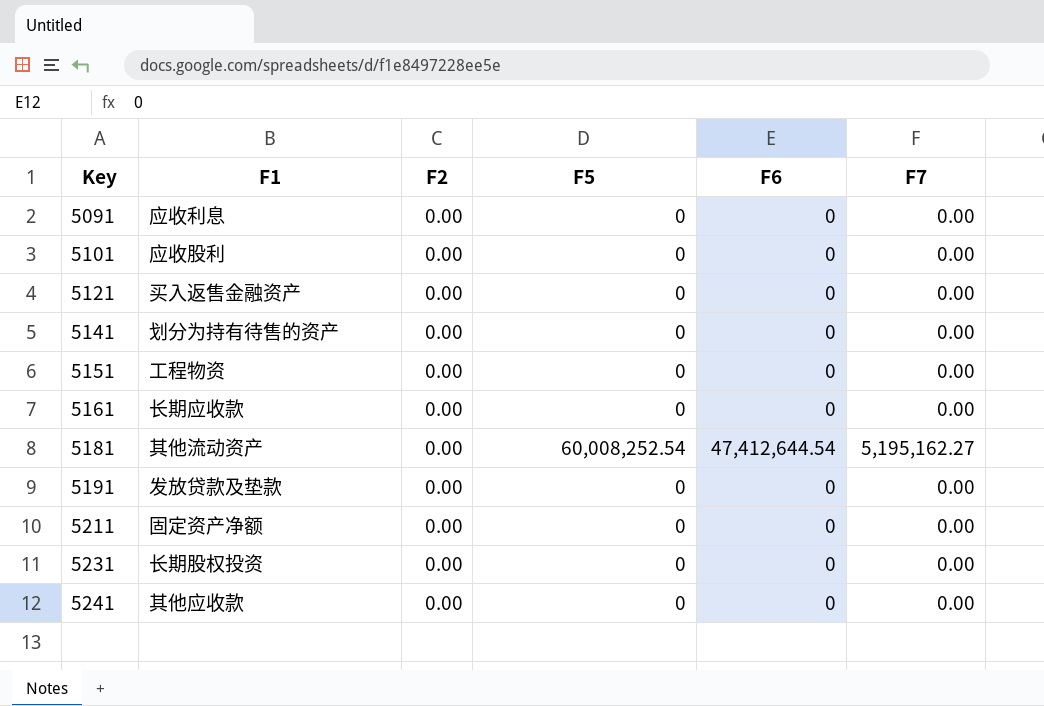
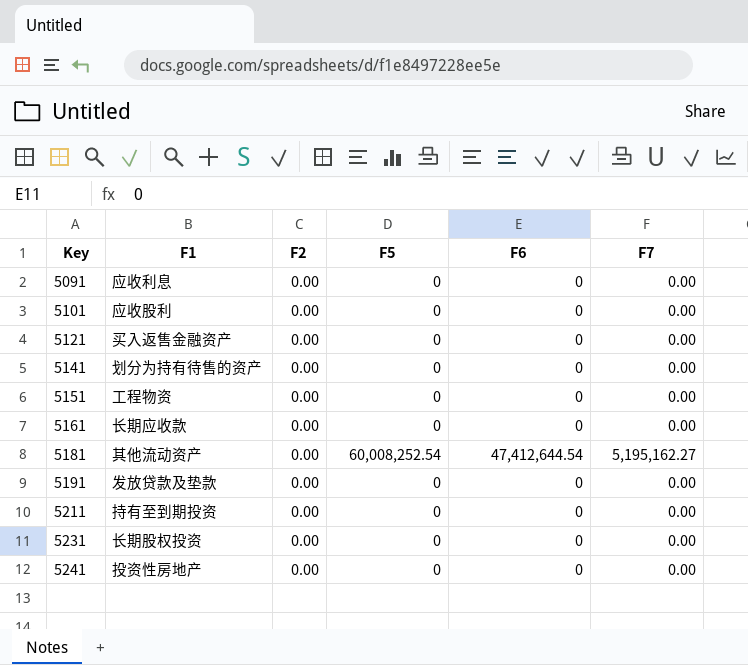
5211 | F1: 固定资产净额 -> 持有至到期投资
5241 | F1: 其他应收款 -> 投资性房地产

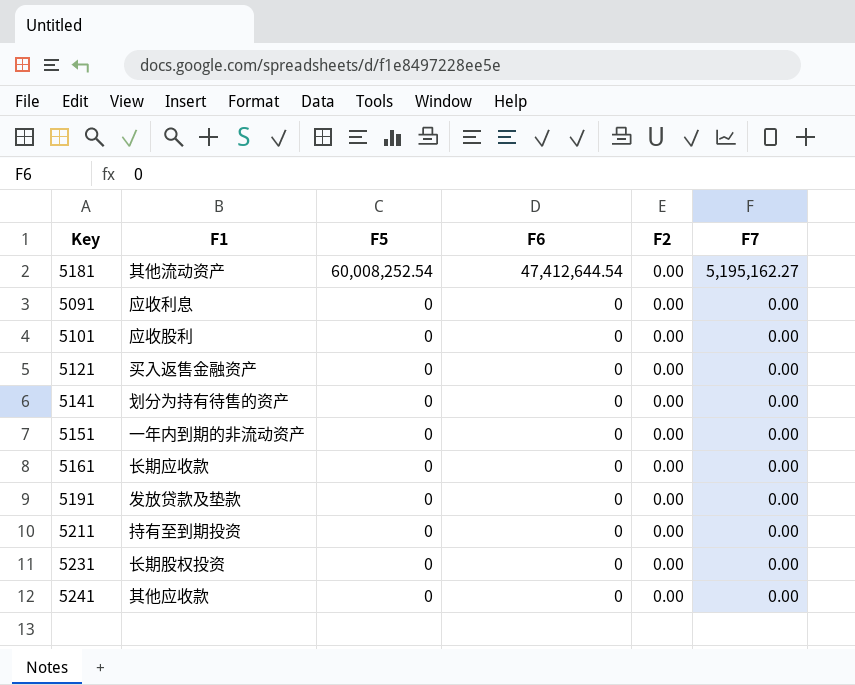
row order: Key ascending -> F5 descending
column F2 | position: 3 -> 5
5151 | F1: 工程物资 -> 一年内到期的非流动资产
5241 | F1: 投资性房地产 -> 其他应收款

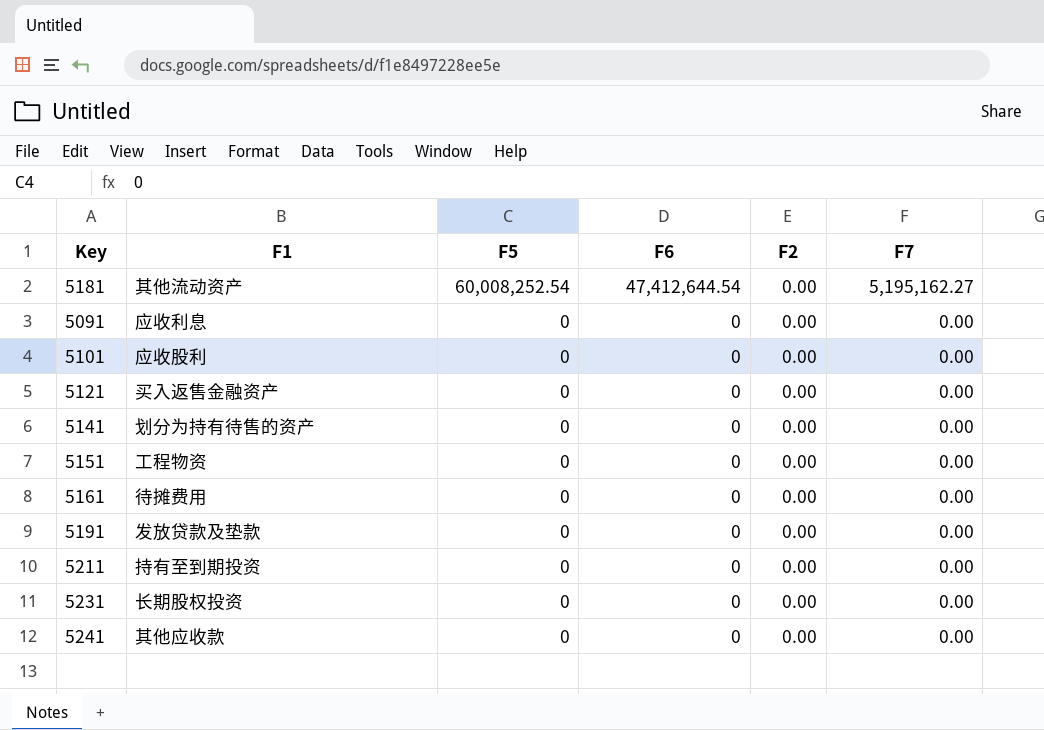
5151 | F1: 一年内到期的非流动资产 -> 工程物资
5161 | F1: 长期应收款 -> 待摊费用

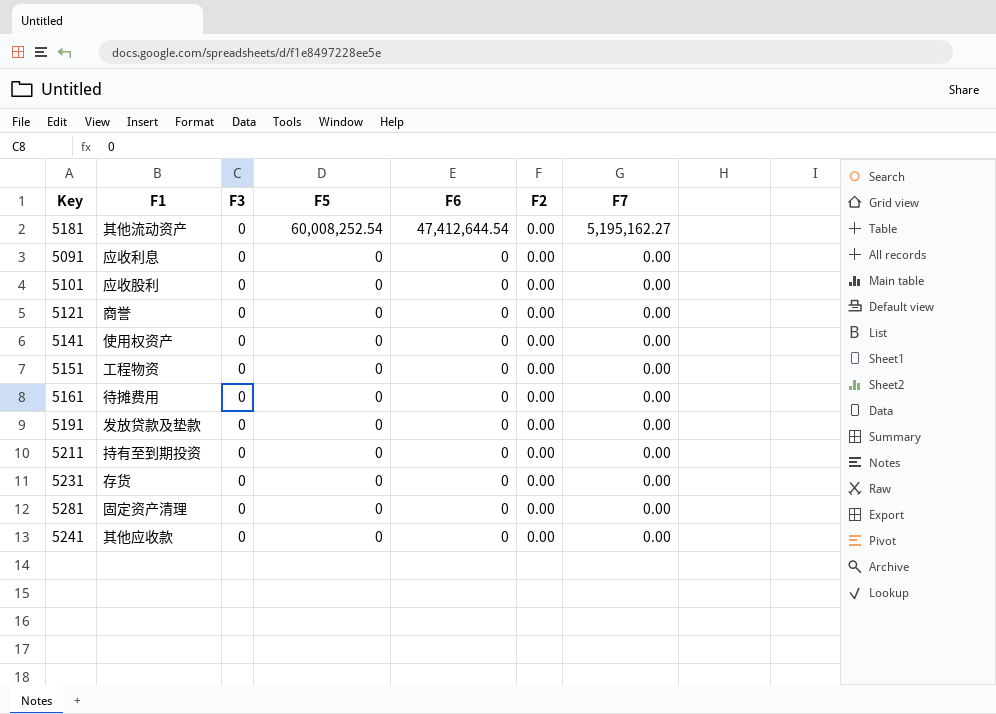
column F3 | position: none -> 3
5121 | F1: 买入返售金融资产 -> 商誉
5141 | F1: 划分为持有待售的资产 -> 使用权资产
5231 | F1: 长期股权投资 -> 存货
row 5281: none -> 固定资产清理 | 0 | 0 | 0 | 0.00 | 0.00

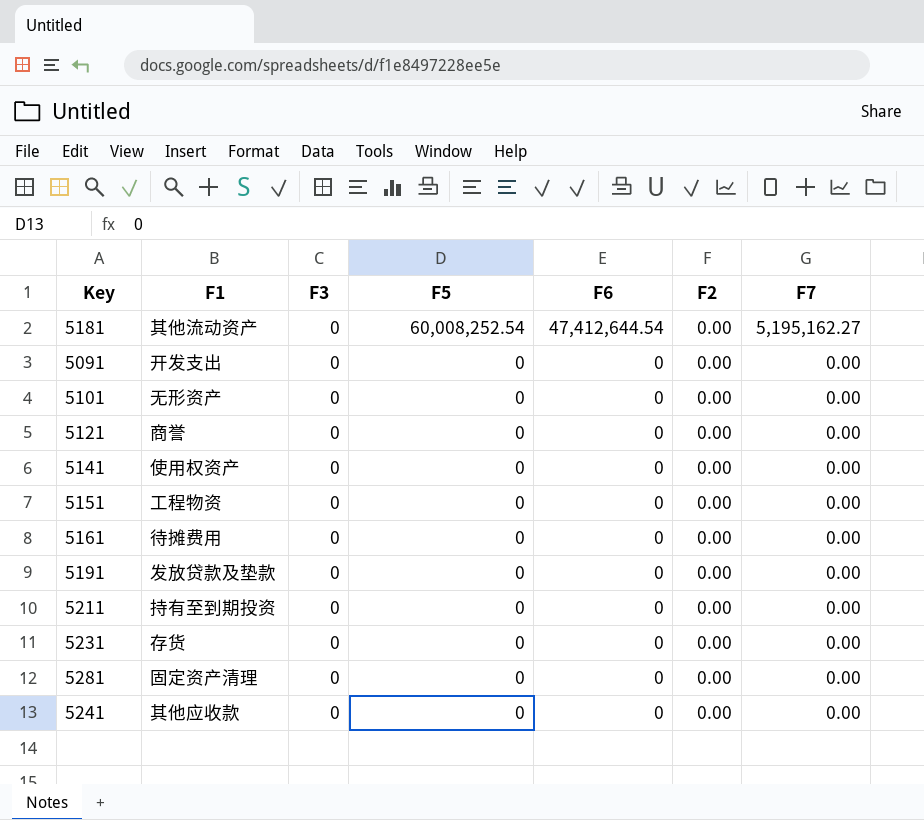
5091 | F1: 应收利息 -> 开发支出
5101 | F1: 应收股利 -> 无形资产

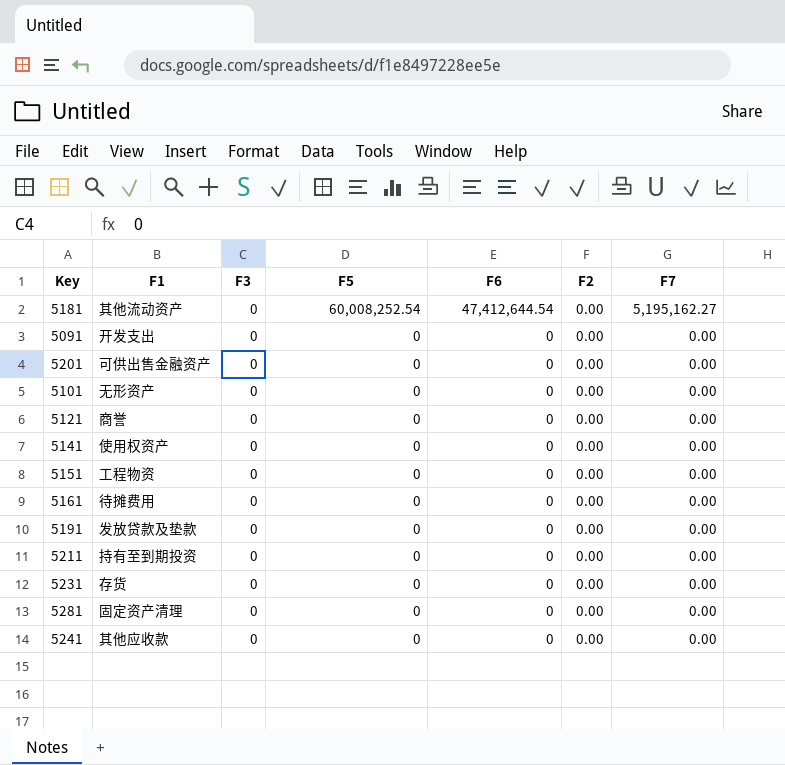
row 5201: none -> 可供出售金融资产 | 0 | 0 | 0 | 0.00 | 0.00

